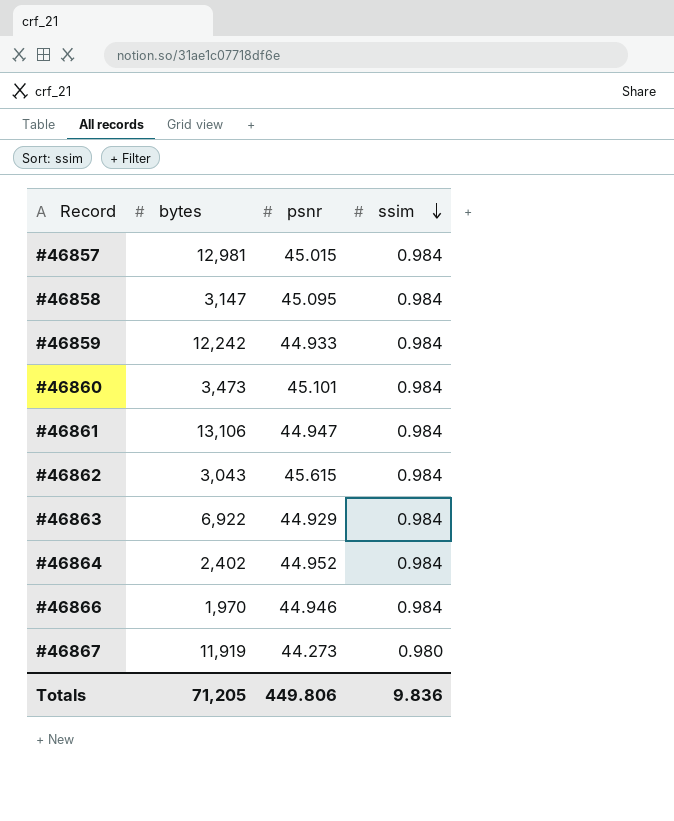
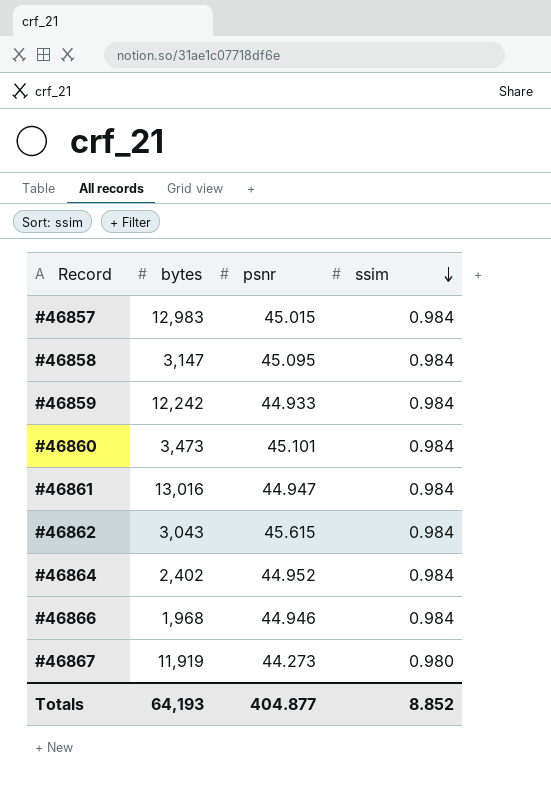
row #46863: 6,922 | 44.929 | 0.984 -> none
#46857 | bytes: 12,981 -> 12,983
#46861 | bytes: 13,106 -> 13,016
#46866 | bytes: 1,970 -> 1,968
Totals | bytes: 71,205 -> 64,193
Totals | psnr: 449.806 -> 404.877
Totals | ssim: 9.836 -> 8.852

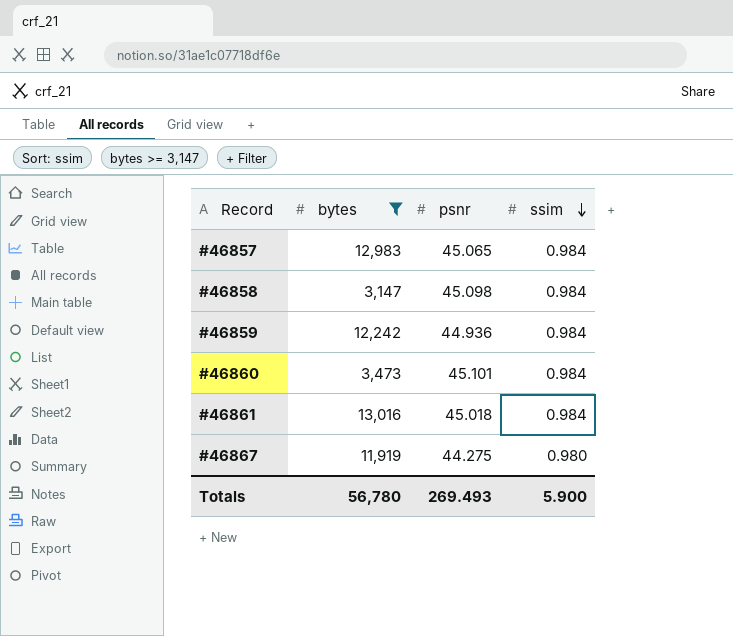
filter: none -> bytes >= 3,147
#46857 | psnr: 45.015 -> 45.065
#46858 | psnr: 45.095 -> 45.098
#46859 | psnr: 44.933 -> 44.936
#46861 | psnr: 44.947 -> 45.018
#46867 | psnr: 44.273 -> 44.275
Totals | bytes: 64,193 -> 56,780
Totals | psnr: 404.877 -> 269.493
Totals | ssim: 8.852 -> 5.900

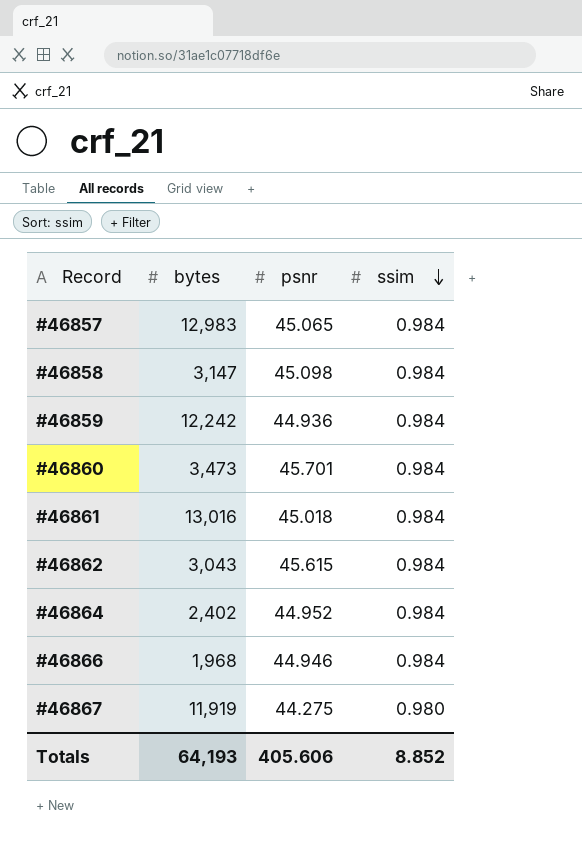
filter: bytes >= 3,147 -> none
#46860 | psnr: 45.101 -> 45.701
Totals | bytes: 56,780 -> 64,193
Totals | psnr: 269.493 -> 405.606
Totals | ssim: 5.900 -> 8.852

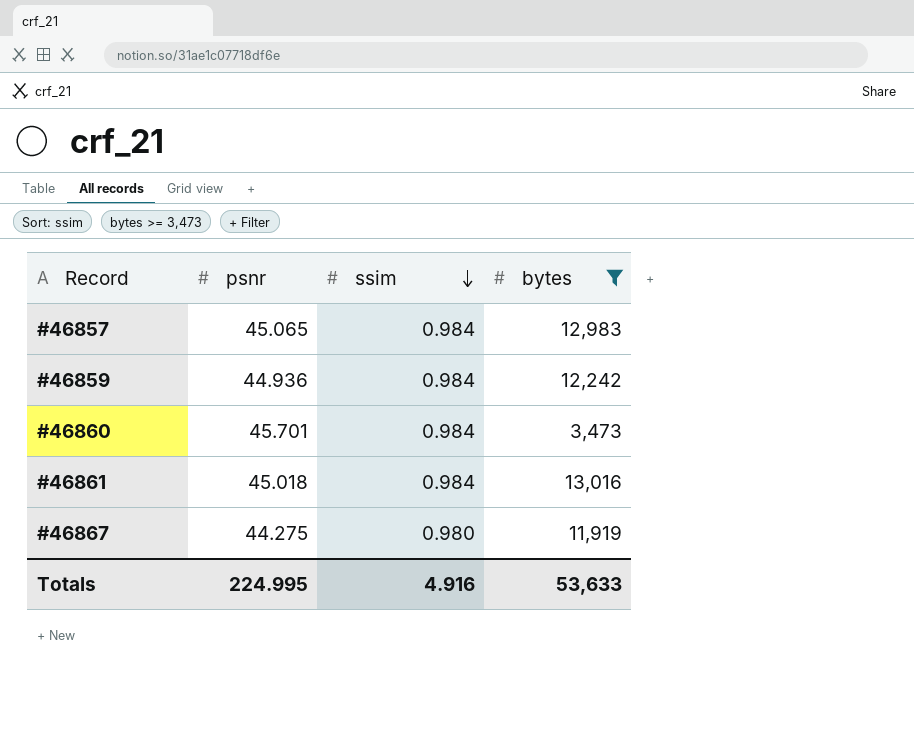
filter: none -> bytes >= 3,473
column bytes | position: 2 -> 4
Totals | psnr: 405.606 -> 224.995
Totals | ssim: 8.852 -> 4.916
Totals | bytes: 64,193 -> 53,633

